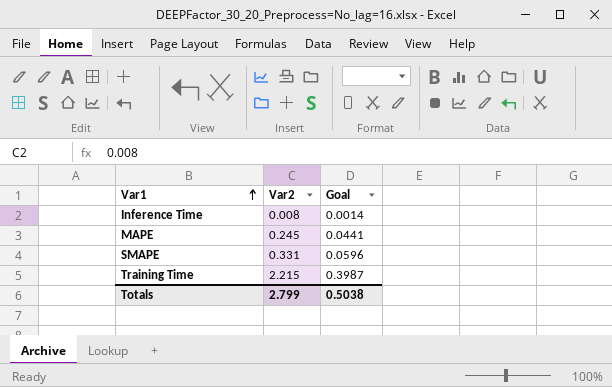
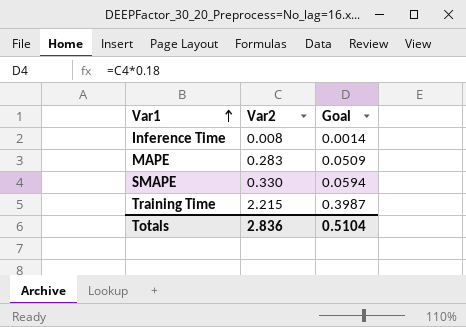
MAPE | Var2: 0.245 -> 0.283
MAPE | Goal: 0.0441 -> 0.0509
SMAPE | Var2: 0.331 -> 0.330
SMAPE | Goal: 0.0596 -> 0.0594
Totals | Var2: 2.799 -> 2.836
Totals | Goal: 0.5038 -> 0.5104

